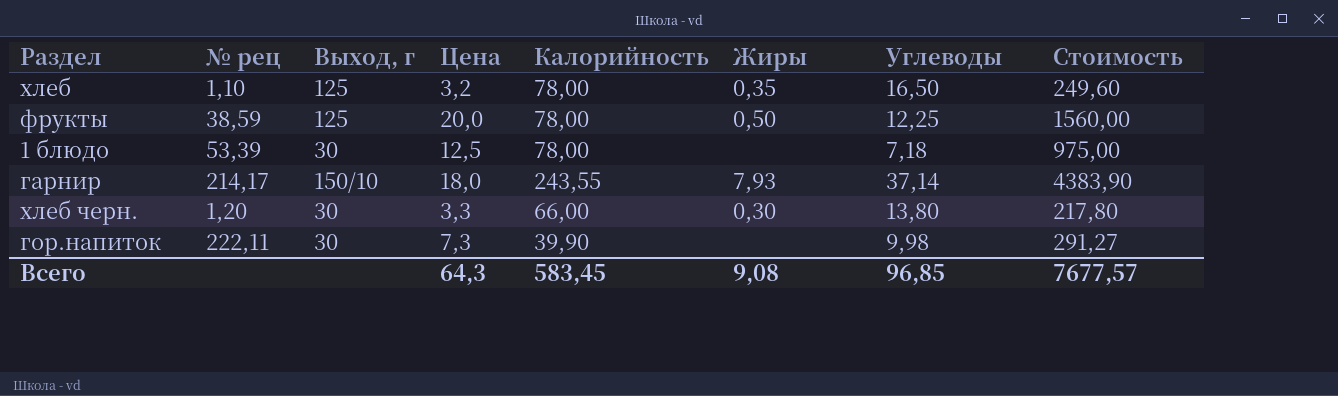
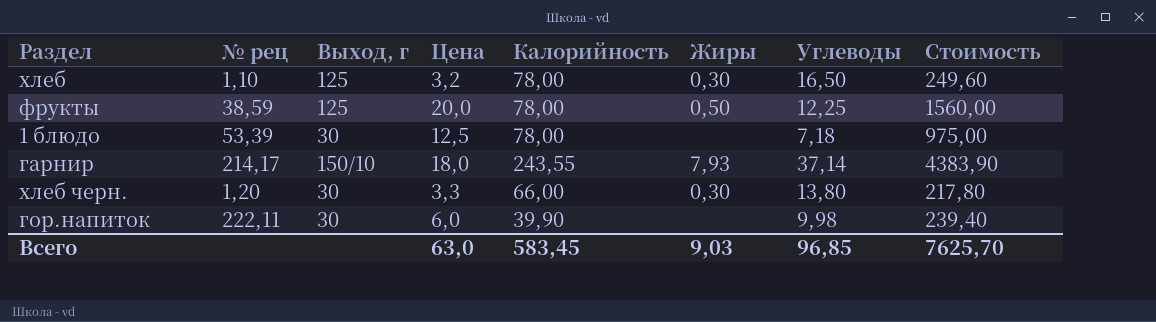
хлеб | Жиры: 0,35 -> 0,30
гор.напиток | Цена: 7,3 -> 6,0
гор.напиток | Стоимость: 291,27 -> 239,40
Всего | Цена: 64,3 -> 63,0
Всего | Жиры: 9,08 -> 9,03
Всего | Стоимость: 7677,57 -> 7625,70

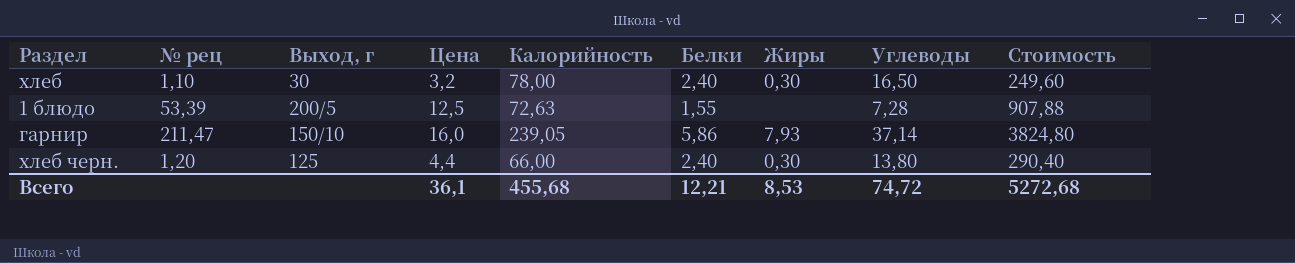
column Белки | position: none -> 6
row фрукты: 38,59 | 125 | 20,0 | 78,00 | 0,50 | 12,25 | 1560,00 -> none
row гор.напиток: 222,11 | 30 | 6,0 | 39,90 | none | 9,98 | 239,40 -> none
хлеб | Выход, г: 125 -> 30
1 блюдо | Выход, г: 30 -> 200/5
1 блюдо | Калорийность: 78,00 -> 72,63
1 блюдо | Углеводы: 7,18 -> 7,28
1 блюдо | Стоимость: 975,00 -> 907,88
гарнир | № рец: 214,17 -> 211,47
гарнир | Цена: 18,0 -> 16,0
гарнир | Калорийность: 243,55 -> 239,05
гарнир | Стоимость: 4383,90 -> 3824,80
хлеб черн. | Выход, г: 30 -> 125
хлеб черн. | Цена: 3,3 -> 4,4
хлеб черн. | Стоимость: 217,80 -> 290,40
Всего | Цена: 63,0 -> 36,1
Всего | Калорийность: 583,45 -> 455,68
Всего | Жиры: 9,03 -> 8,53
Всего | Углеводы: 96,85 -> 74,72
Всего | Стоимость: 7625,70 -> 5272,68

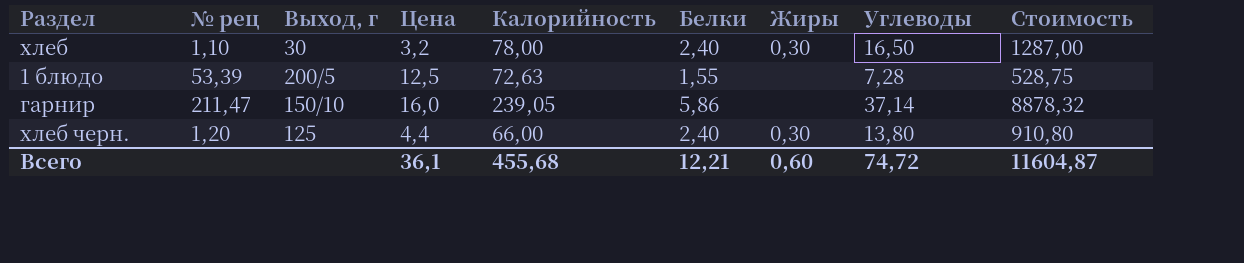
column Стоимость | formula: [Цена] * [Калорийность] -> [Калорийность] * [Углеводы]
гарнир | Жиры: 7,93 -> none
Всего | Жиры: 8,53 -> 0,60
Всего | Стоимость: 5272,68 -> 11604,87

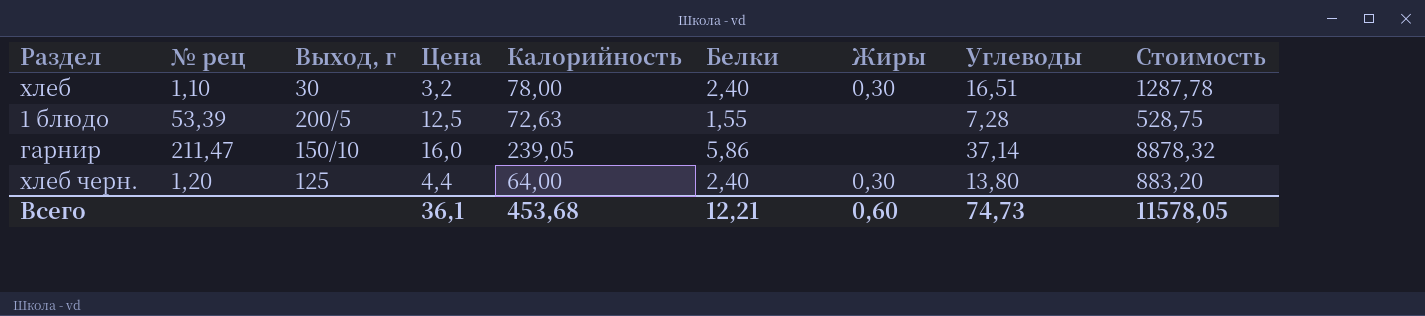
хлеб | Углеводы: 16,50 -> 16,51
хлеб | Стоимость: 1287,00 -> 1287,78
хлеб черн. | Калорийность: 66,00 -> 64,00
хлеб черн. | Стоимость: 910,80 -> 883,20
Всего | Калорийность: 455,68 -> 453,68
Всего | Углеводы: 74,72 -> 74,73
Всего | Стоимость: 11604,87 -> 11578,05

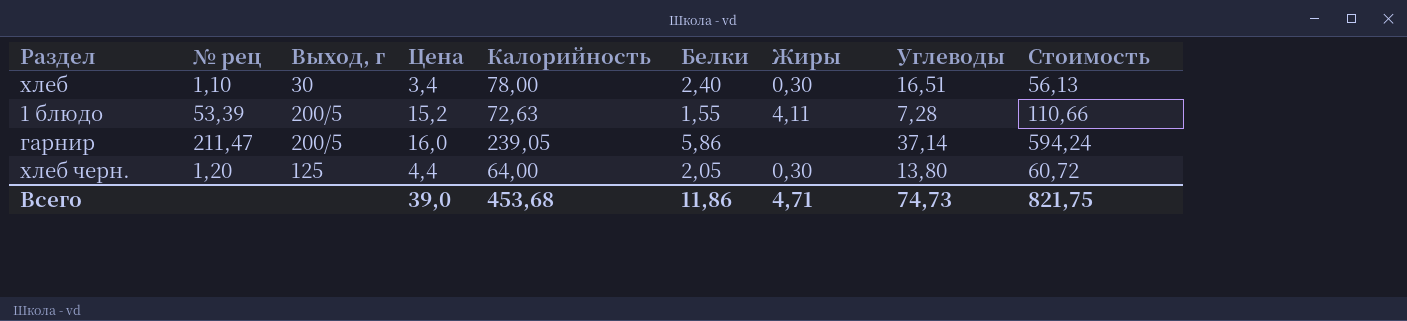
column Стоимость | formula: [Калорийность] * [Углеводы] -> [Цена] * [Углеводы]
хлеб | Цена: 3,2 -> 3,4
1 блюдо | Цена: 12,5 -> 15,2
1 блюдо | Жиры: none -> 4,11
гарнир | Выход, г: 150/10 -> 200/5
хлеб черн. | Белки: 2,40 -> 2,05
Всего | Цена: 36,1 -> 39,0
Всего | Белки: 12,21 -> 11,86
Всего | Жиры: 0,60 -> 4,71
Всего | Стоимость: 11578,05 -> 821,75

